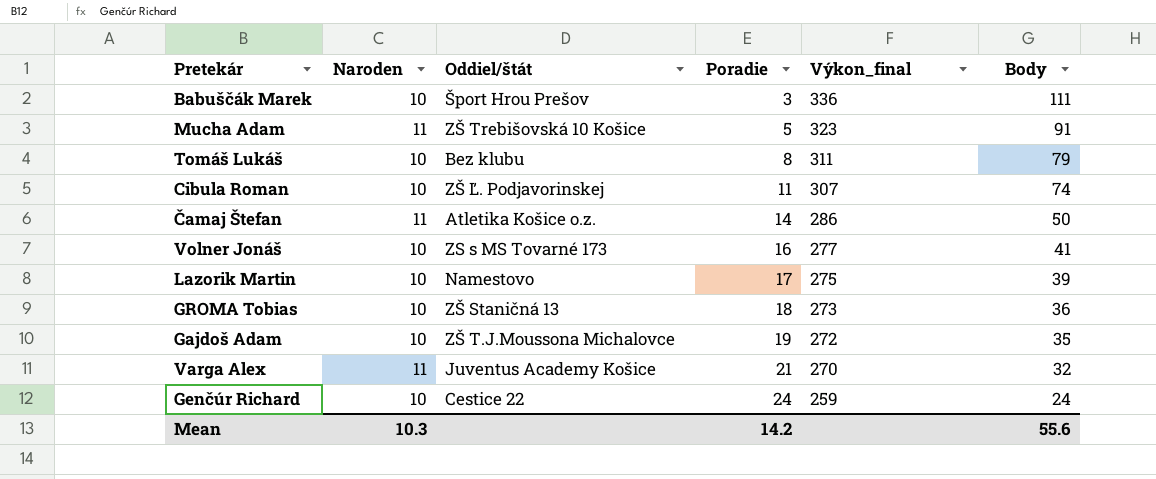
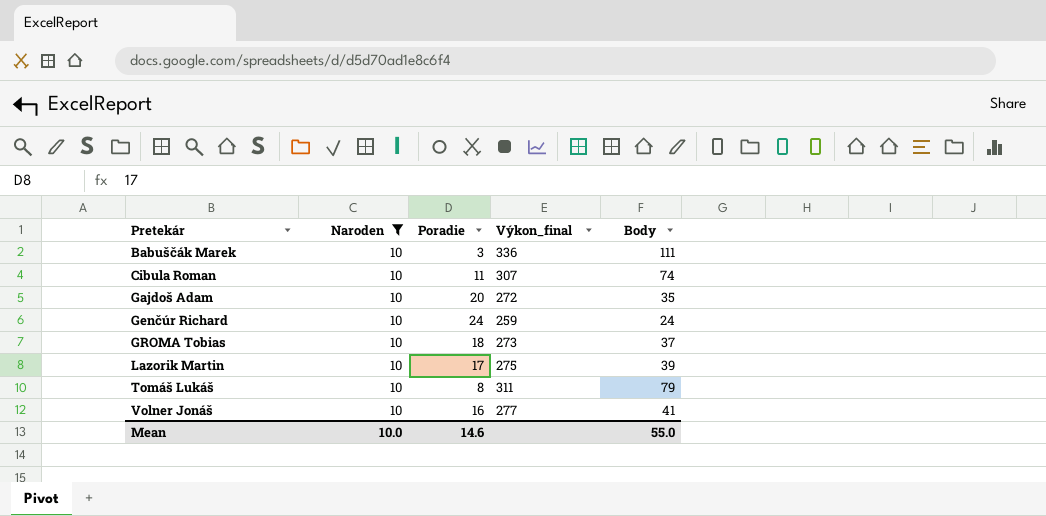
filter: none -> Naroden = 10
row order: Poradie ascending -> Pretekár ascending
column Oddiel/štát | position: 3 -> none
Gajdoš Adam | Poradie: 19 -> 20
GROMA Tobias | Body: 36 -> 37
Mean | Naroden: 10.3 -> 10.0
Mean | Poradie: 14.2 -> 14.6
Mean | Body: 55.6 -> 55.0

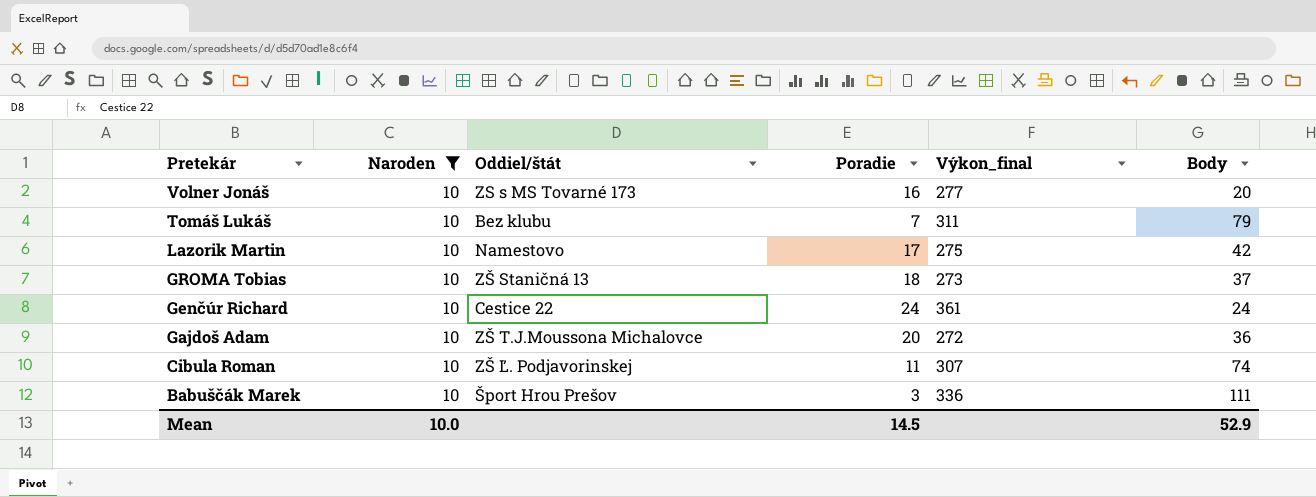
row order: Pretekár ascending -> Pretekár descending
column Oddiel/štát | position: none -> 3
Volner Jonáš | Body: 41 -> 20
Tomáš Lukáš | Poradie: 8 -> 7
Lazorik Martin | Body: 39 -> 42
Genčúr Richard | Výkon_final: 259 -> 361
Gajdoš Adam | Body: 35 -> 36
Mean | Poradie: 14.6 -> 14.5
Mean | Body: 55.0 -> 52.9

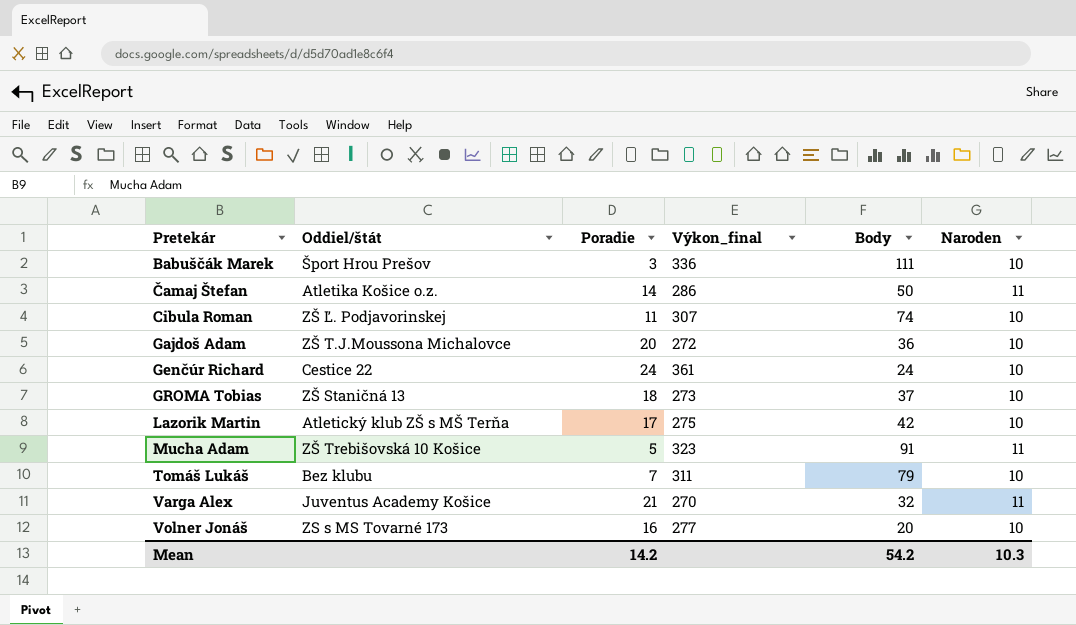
filter: Naroden = 10 -> none
row order: Pretekár descending -> Pretekár ascending
column Naroden | position: 2 -> 6
Lazorik Martin | Oddiel/štát: Namestovo -> Atletický klub ZŠ s MŠ Terňa
Mean | Poradie: 14.5 -> 14.2
Mean | Body: 52.9 -> 54.2
Mean | Naroden: 10.0 -> 10.3

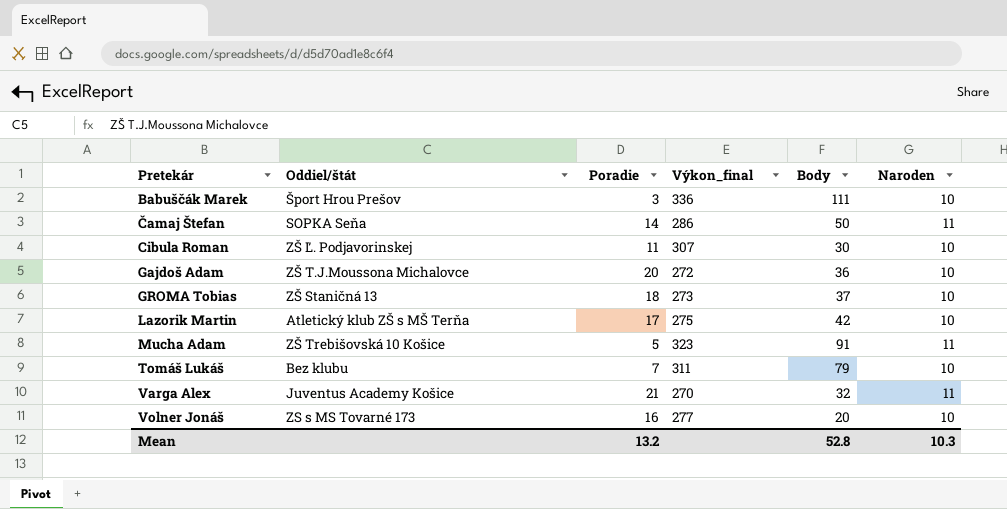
row Genčúr Richard: Cestice 22 | 24 | 361 | 24 | 10 -> none
Čamaj Štefan | Oddiel/štát: Atletika Košice o.z. -> SOPKA Seňa
Cibula Roman | Body: 74 -> 30
Mean | Poradie: 14.2 -> 13.2
Mean | Body: 54.2 -> 52.8

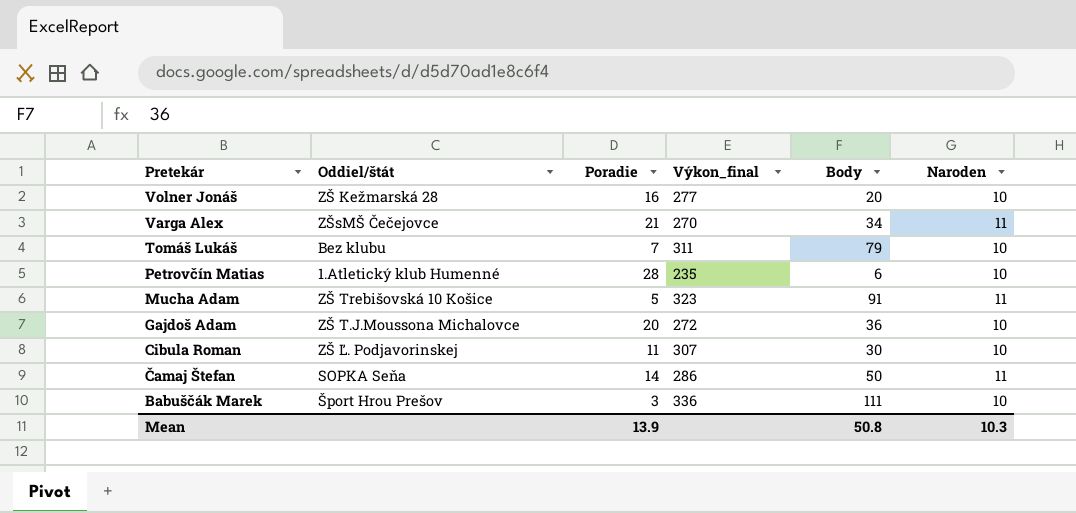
row order: Pretekár ascending -> Pretekár descending
row GROMA Tobias: ZŠ Staničná 13 | 18 | 273 | 37 | 10 -> none
row Lazorik Martin: Atletický klub ZŠ s MŠ Terňa | 17 | 275 | 42 | 10 -> none
Volner Jonáš | Oddiel/štát: ZS s MS Tovarné 173 -> ZŠ Kežmarská 28
Varga Alex | Oddiel/štát: Juventus Academy Košice -> ZŠsMŠ Čečejovce
Varga Alex | Body: 32 -> 34
row Petrovčín Matias: none -> 1.Atletický klub Humenné | 28 | 235 | 6 | 10
Mean | Poradie: 13.2 -> 13.9
Mean | Body: 52.8 -> 50.8

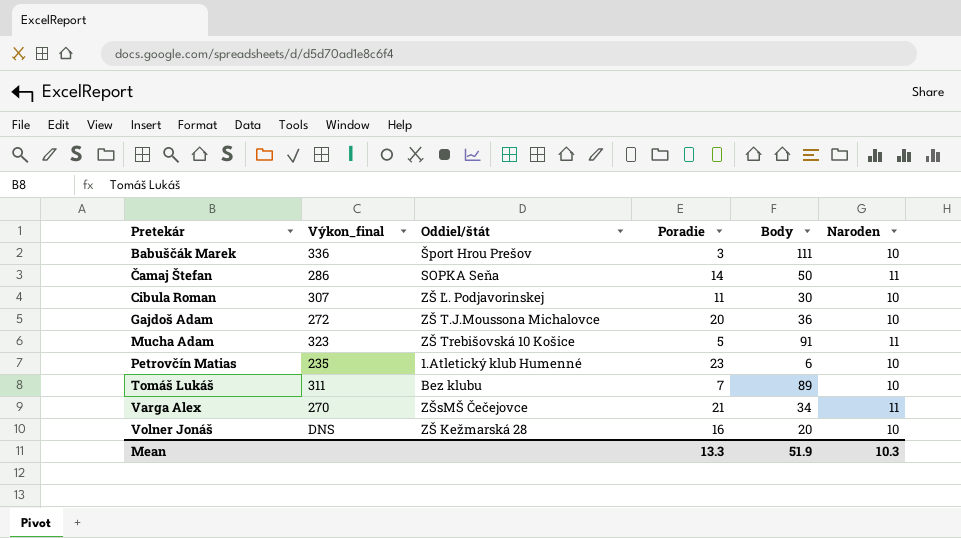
row order: Pretekár descending -> Pretekár ascending
column Výkon_final | position: 4 -> 2
Petrovčín Matias | Poradie: 28 -> 23
Tomáš Lukáš | Body: 79 -> 89
Volner Jonáš | Výkon_final: 277 -> DNS
Mean | Poradie: 13.9 -> 13.3
Mean | Body: 50.8 -> 51.9

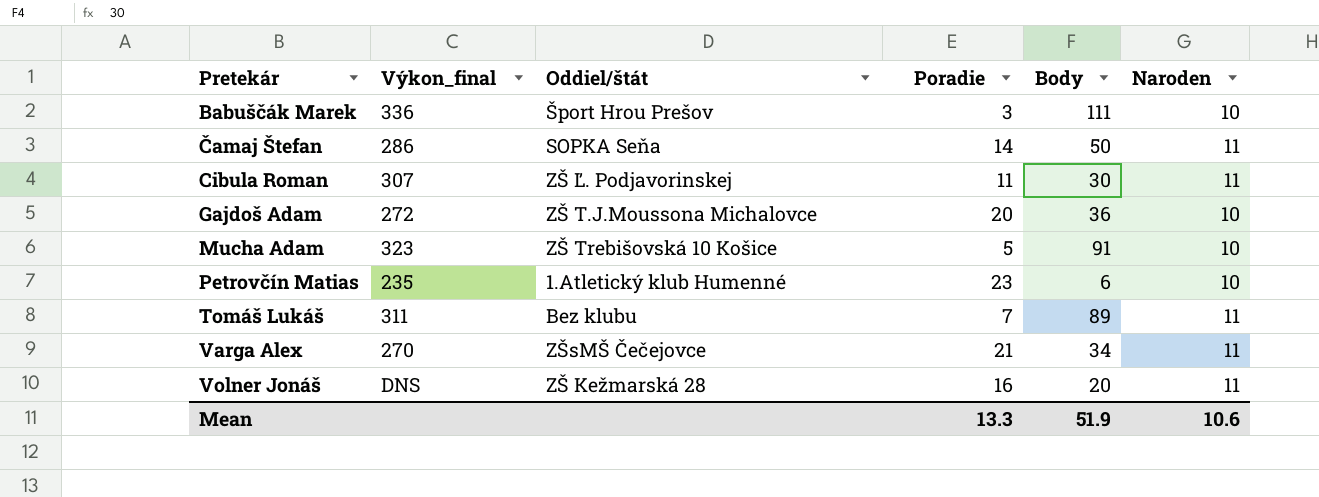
Cibula Roman | Naroden: 10 -> 11
Mucha Adam | Naroden: 11 -> 10
Tomáš Lukáš | Naroden: 10 -> 11
Volner Jonáš | Naroden: 10 -> 11
Mean | Naroden: 10.3 -> 10.6

